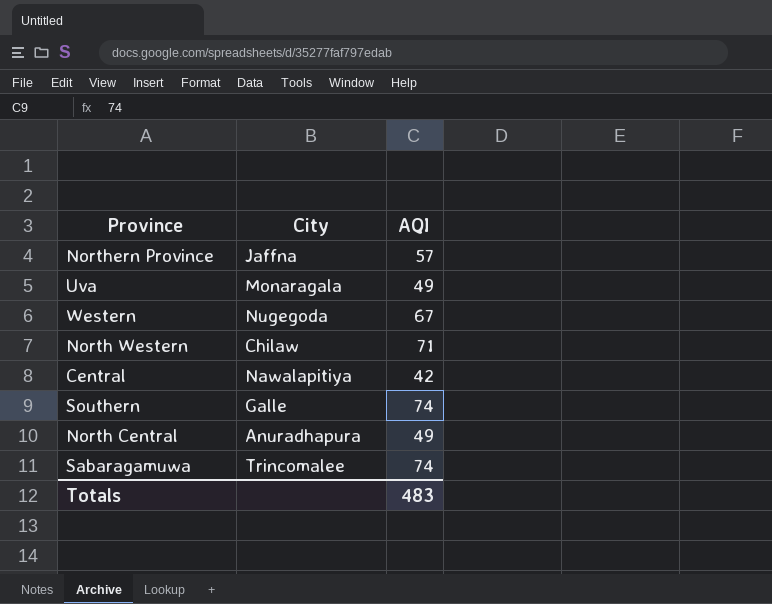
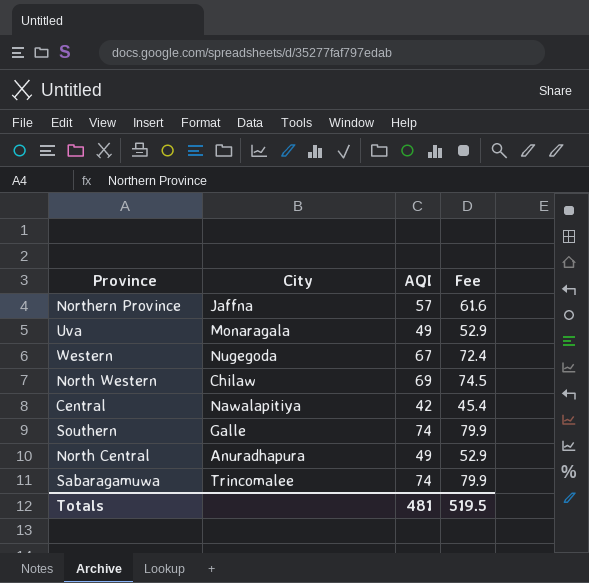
column Fee | formula: none -> [AQI] * 1.08
North Western | AQI: 71 -> 69
Totals | AQI: 483 -> 481

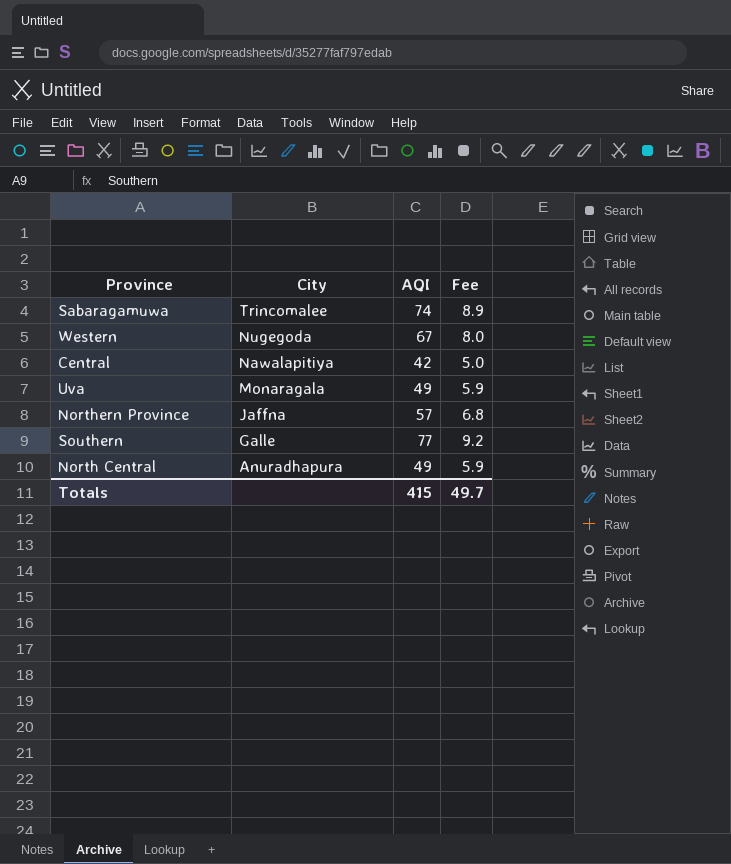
row order: none -> City descending
column Fee | formula: [AQI] * 1.08 -> [AQI] * 0.12
row North Western: Chilaw | 69 | 74.5 -> none
Southern | AQI: 74 -> 77
Totals | AQI: 481 -> 415
Totals | Fee: 519.5 -> 49.7

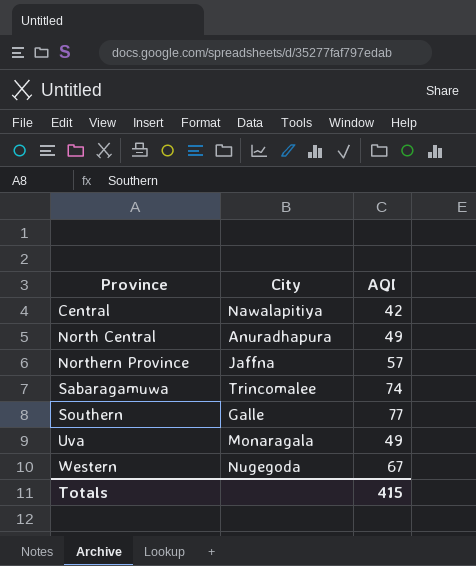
row order: City descending -> Province ascending
column Fee | formula: [AQI] * 0.12 -> none

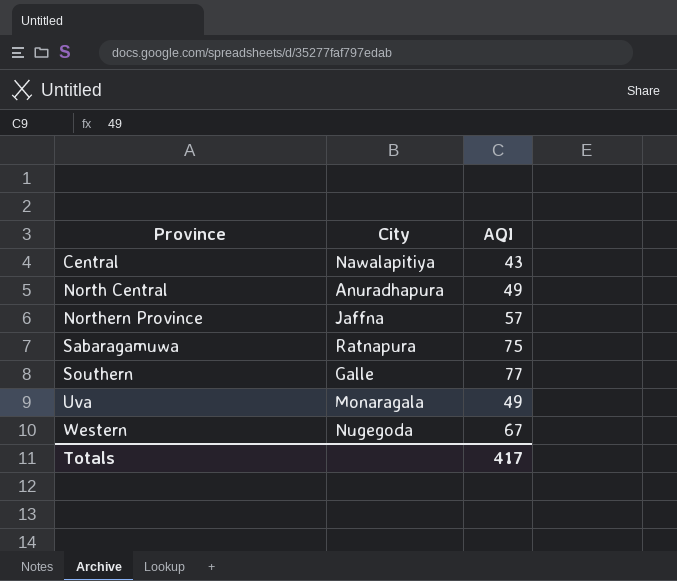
Central | AQI: 42 -> 43
Sabaragamuwa | City: Trincomalee -> Ratnapura
Sabaragamuwa | AQI: 74 -> 75
Totals | AQI: 415 -> 417

